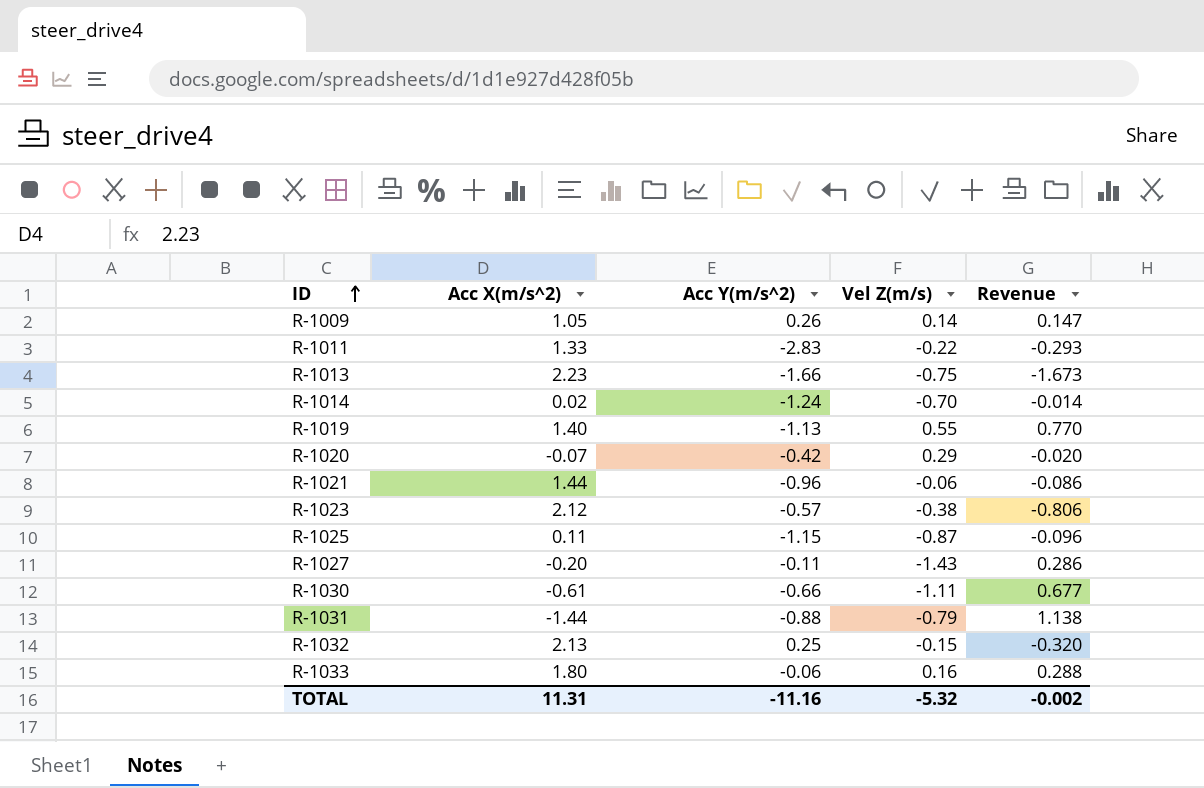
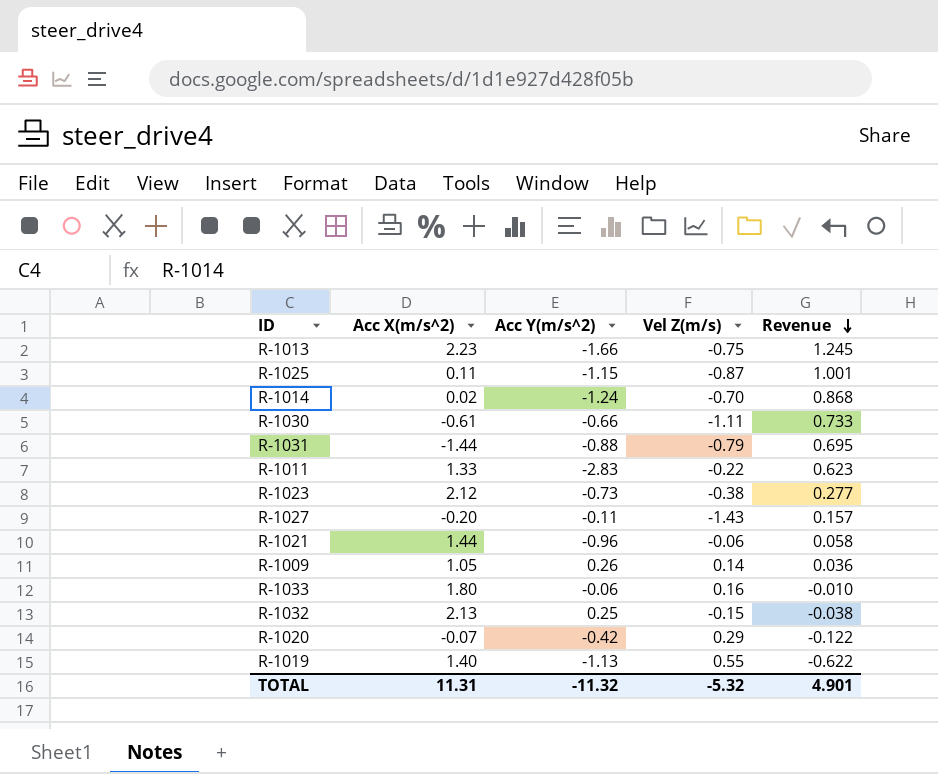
row order: ID ascending -> Revenue descending
column Revenue | formula: [Acc X(m/s^2)] * [Vel Z(m/s)] -> [Acc Y(m/s^2)] * [Vel Z(m/s)]
R-1023 | Acc Y(m/s^2): -0.57 -> -0.73
TOTAL | Acc Y(m/s^2): -11.16 -> -11.32
TOTAL | Revenue: -0.002 -> 4.901

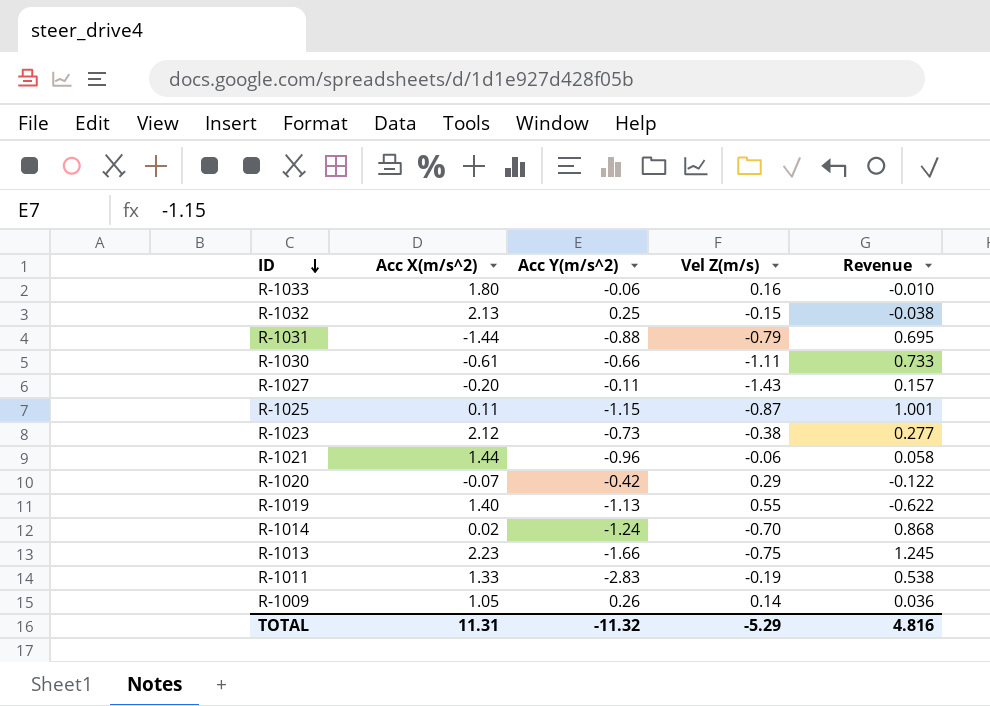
row order: Revenue descending -> ID descending
R-1011 | Vel Z(m/s): -0.22 -> -0.19
R-1011 | Revenue: 0.623 -> 0.538
TOTAL | Vel Z(m/s): -5.32 -> -5.29
TOTAL | Revenue: 4.901 -> 4.816

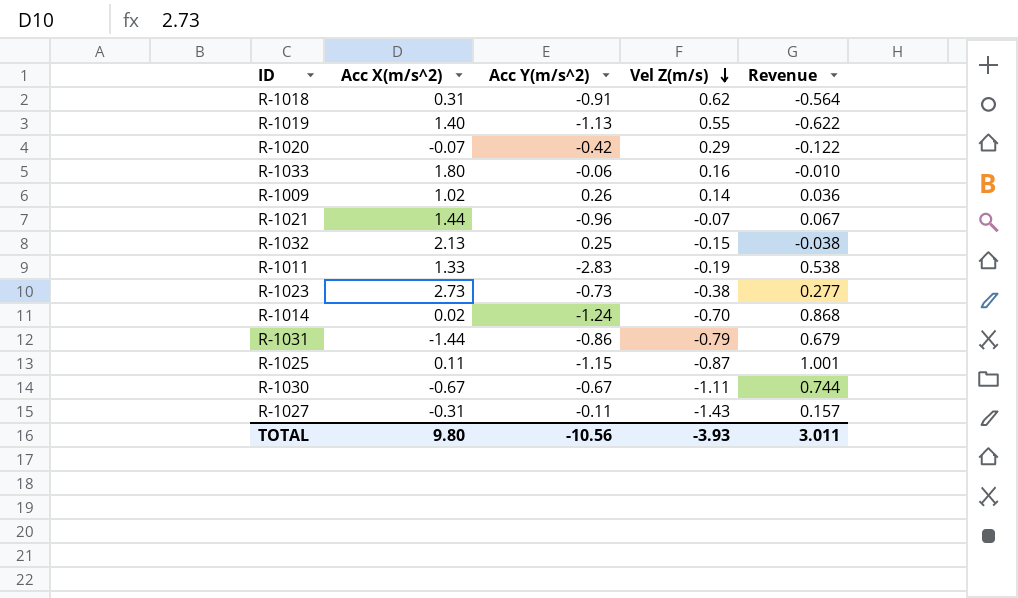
row order: ID descending -> Vel Z(m/s) descending
row R-1013: 2.23 | -1.66 | -0.75 | 1.245 -> none
row R-1018: none -> 0.31 | -0.91 | 0.62 | -0.564
R-1009 | Acc X(m/s^2): 1.05 -> 1.02
R-1021 | Vel Z(m/s): -0.06 -> -0.07
R-1021 | Revenue: 0.058 -> 0.067
R-1023 | Acc X(m/s^2): 2.12 -> 2.73
R-1031 | Acc Y(m/s^2): -0.88 -> -0.86
R-1031 | Revenue: 0.695 -> 0.679
R-1030 | Acc X(m/s^2): -0.61 -> -0.67
R-1030 | Acc Y(m/s^2): -0.66 -> -0.67
R-1030 | Revenue: 0.733 -> 0.744
R-1027 | Acc X(m/s^2): -0.20 -> -0.31
TOTAL | Acc X(m/s^2): 11.31 -> 9.80
TOTAL | Acc Y(m/s^2): -11.32 -> -10.56
TOTAL | Vel Z(m/s): -5.29 -> -3.93
TOTAL | Revenue: 4.816 -> 3.011

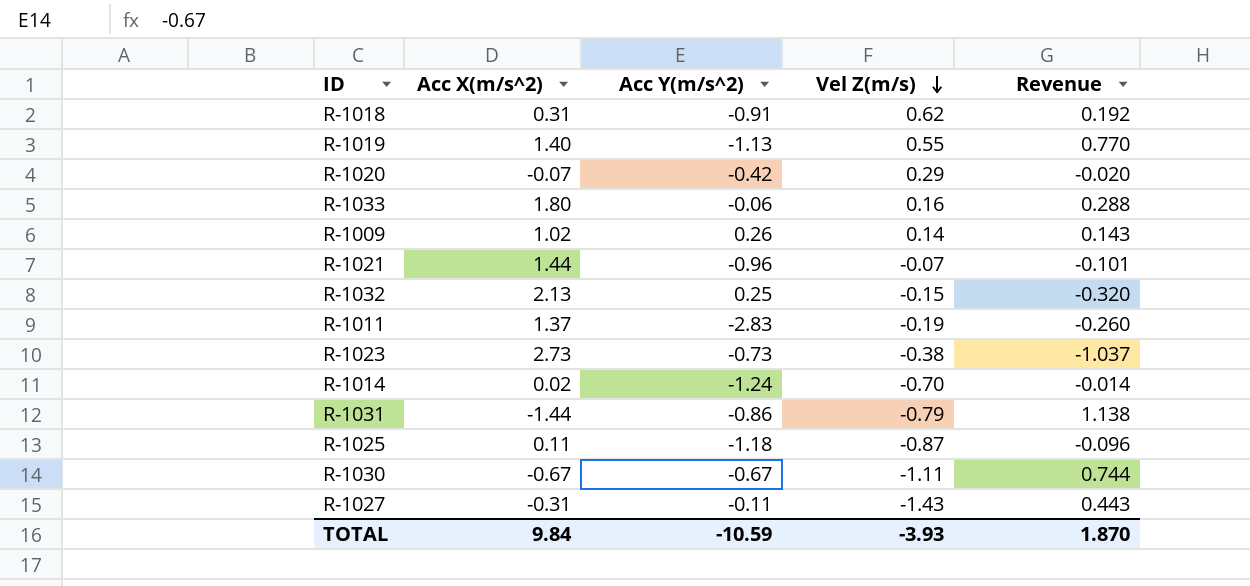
column Revenue | formula: [Acc Y(m/s^2)] * [Vel Z(m/s)] -> [Acc X(m/s^2)] * [Vel Z(m/s)]
R-1011 | Acc X(m/s^2): 1.33 -> 1.37
R-1025 | Acc Y(m/s^2): -1.15 -> -1.18
TOTAL | Acc X(m/s^2): 9.80 -> 9.84
TOTAL | Acc Y(m/s^2): -10.56 -> -10.59
TOTAL | Revenue: 3.011 -> 1.870

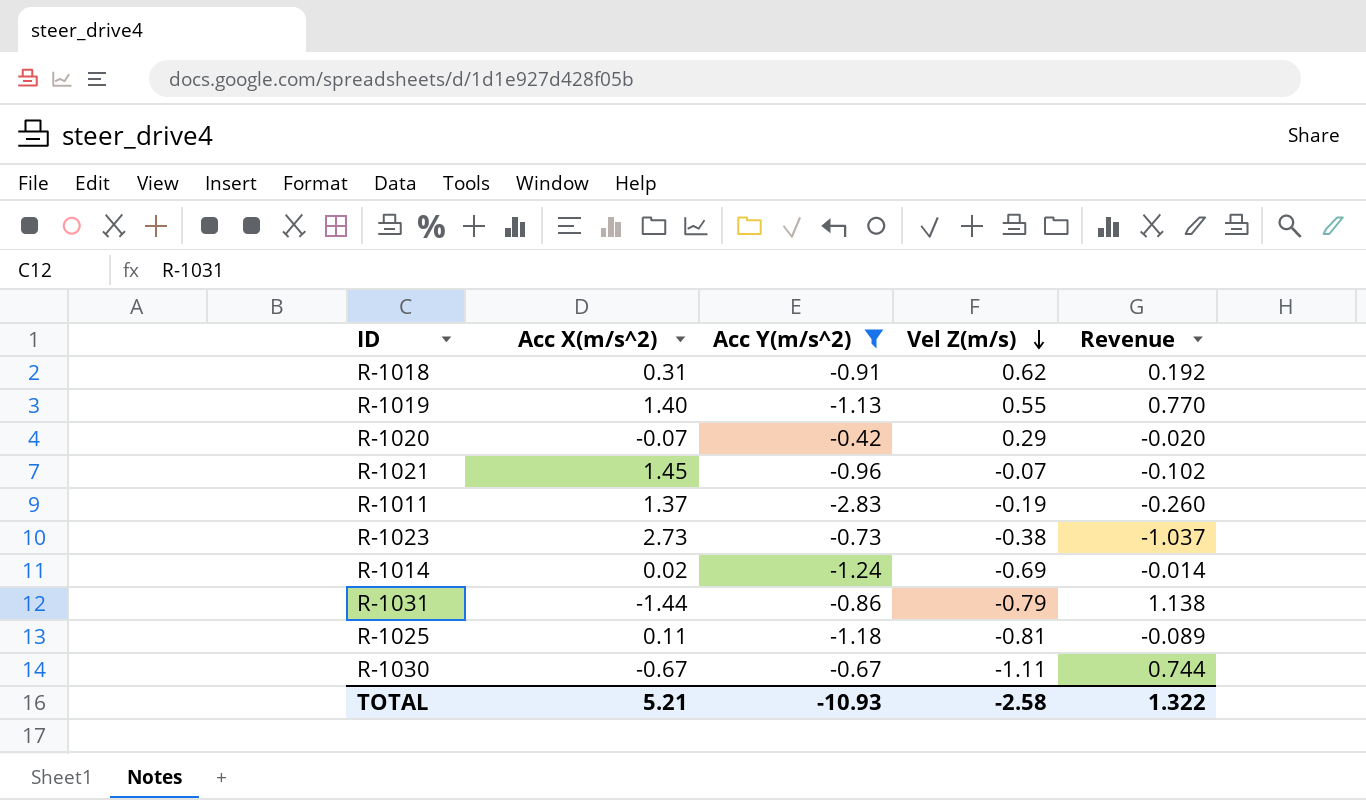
filter: none -> Acc Y(m/s^2) <= -0.42
R-1021 | Acc X(m/s^2): 1.44 -> 1.45
R-1021 | Revenue: -0.101 -> -0.102
R-1014 | Vel Z(m/s): -0.70 -> -0.69
R-1025 | Vel Z(m/s): -0.87 -> -0.81
R-1025 | Revenue: -0.096 -> -0.089
TOTAL | Acc X(m/s^2): 9.84 -> 5.21
TOTAL | Acc Y(m/s^2): -10.59 -> -10.93
TOTAL | Vel Z(m/s): -3.93 -> -2.58
TOTAL | Revenue: 1.870 -> 1.322

